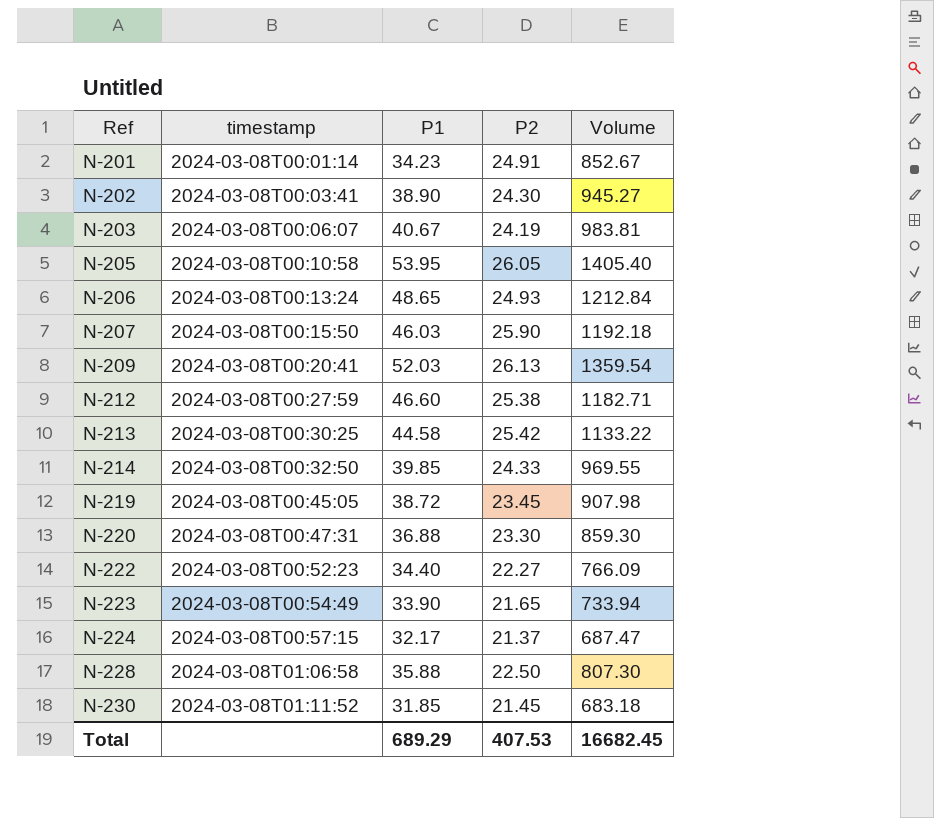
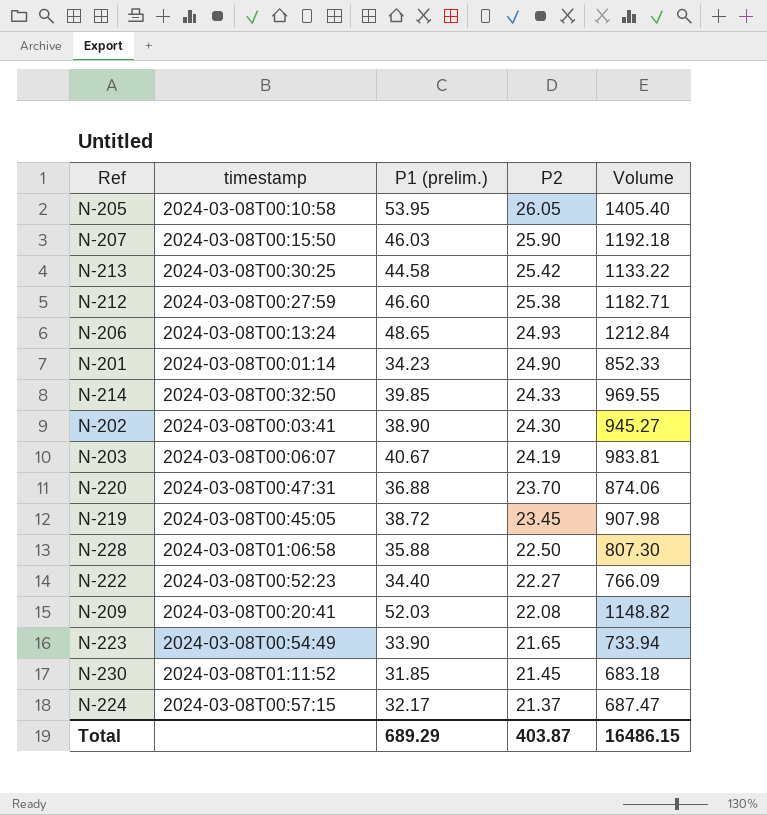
row order: Ref ascending -> P2 descending
column name: P1 -> P1 (prelim.)
N-201 | P2: 24.91 -> 24.90
N-201 | Volume: 852.67 -> 852.33
N-220 | P2: 23.30 -> 23.70
N-220 | Volume: 859.30 -> 874.06
N-209 | P2: 26.13 -> 22.08
N-209 | Volume: 1359.54 -> 1148.82
Total | P2: 407.53 -> 403.87
Total | Volume: 16682.45 -> 16486.15

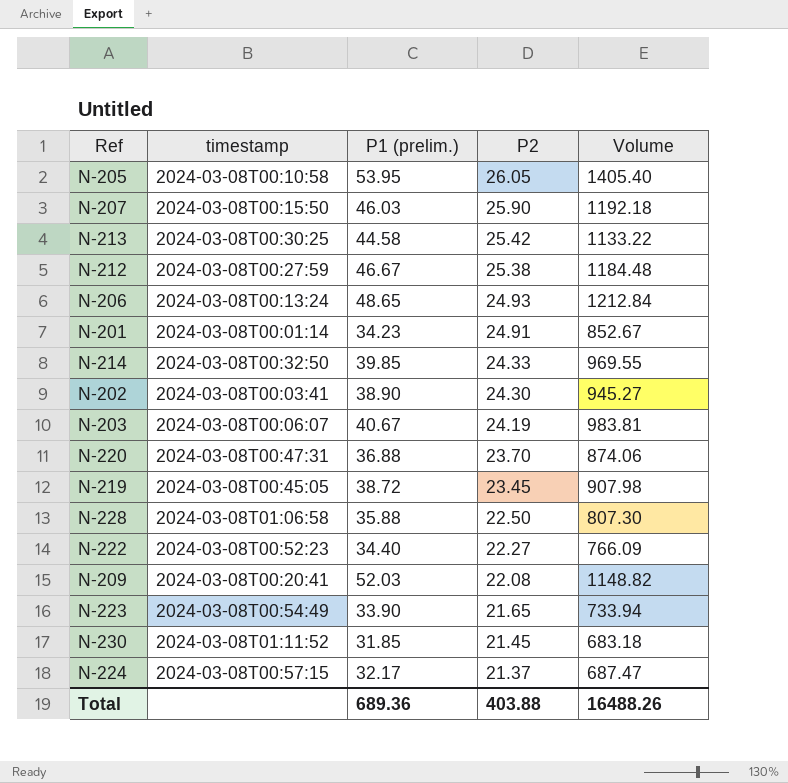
N-212 | P1 (prelim.): 46.60 -> 46.67
N-212 | Volume: 1182.71 -> 1184.48
N-201 | P2: 24.90 -> 24.91
N-201 | Volume: 852.33 -> 852.67
Total | P1 (prelim.): 689.29 -> 689.36
Total | P2: 403.87 -> 403.88
Total | Volume: 16486.15 -> 16488.26

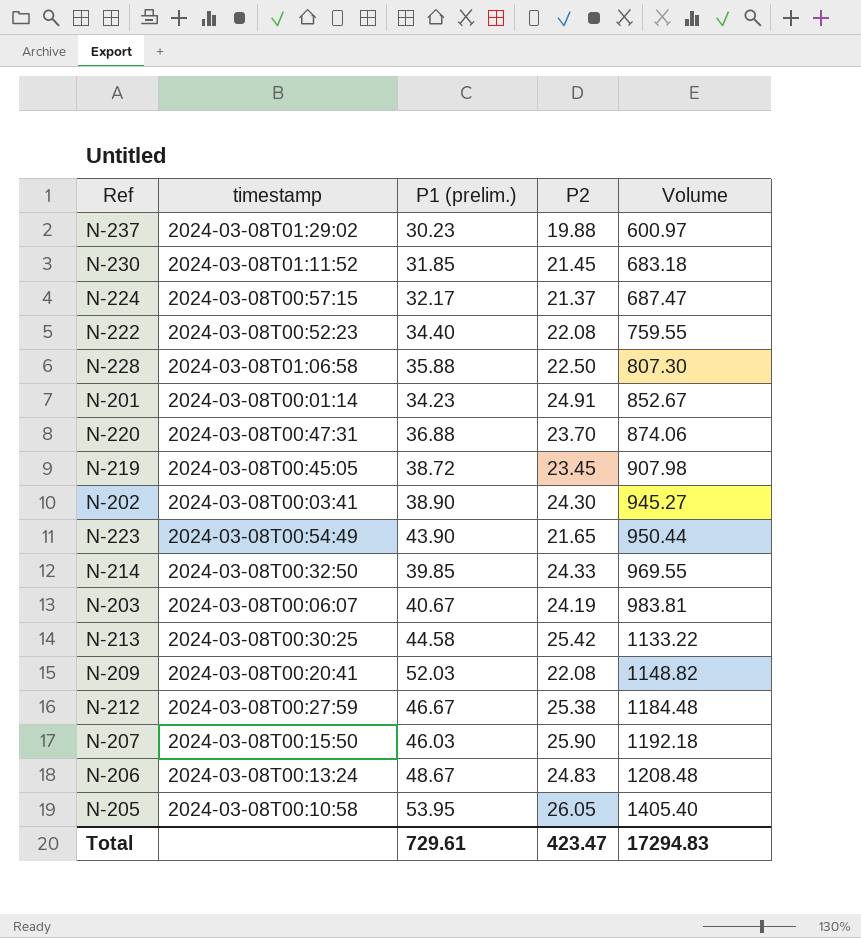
row order: P2 descending -> Volume ascending
row N-237: none -> 2024-03-08T01:29:02 | 30.23 | 19.88 | 600.97
N-222 | P2: 22.27 -> 22.08
N-222 | Volume: 766.09 -> 759.55
N-223 | P1 (prelim.): 33.90 -> 43.90
N-223 | Volume: 733.94 -> 950.44
N-206 | P1 (prelim.): 48.65 -> 48.67
N-206 | P2: 24.93 -> 24.83
N-206 | Volume: 1212.84 -> 1208.48
Total | P1 (prelim.): 689.36 -> 729.61
Total | P2: 403.88 -> 423.47
Total | Volume: 16488.26 -> 17294.83

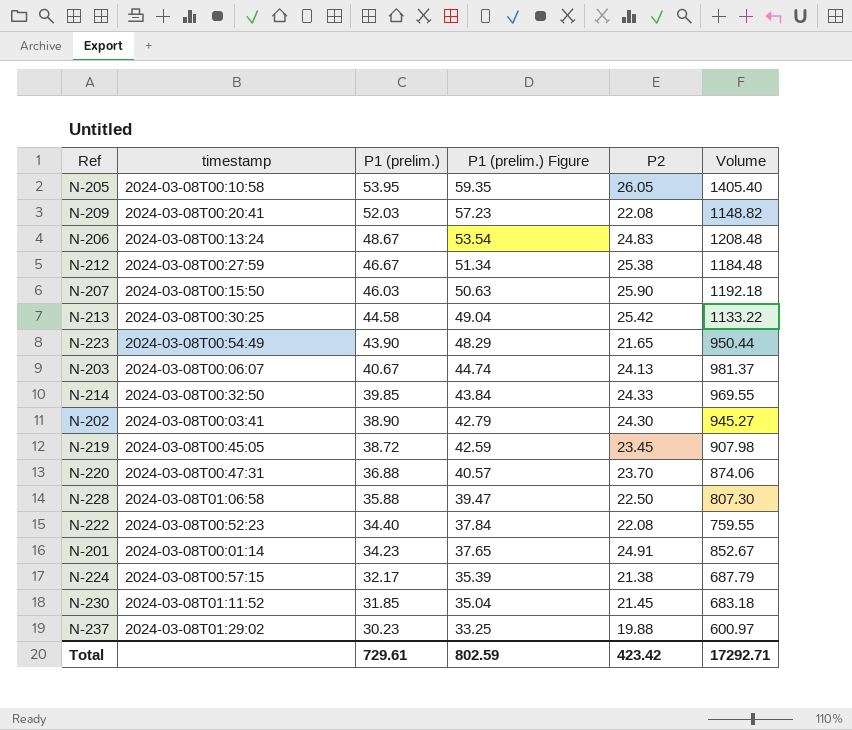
row order: Volume ascending -> P1 (prelim.) descending
column P1 (prelim.) Figure | formula: none -> [P1 (prelim.)] * 1.1
N-203 | P2: 24.19 -> 24.13
N-203 | Volume: 983.81 -> 981.37
N-224 | P2: 21.37 -> 21.38
N-224 | Volume: 687.47 -> 687.79
Total | P2: 423.47 -> 423.42
Total | Volume: 17294.83 -> 17292.71

